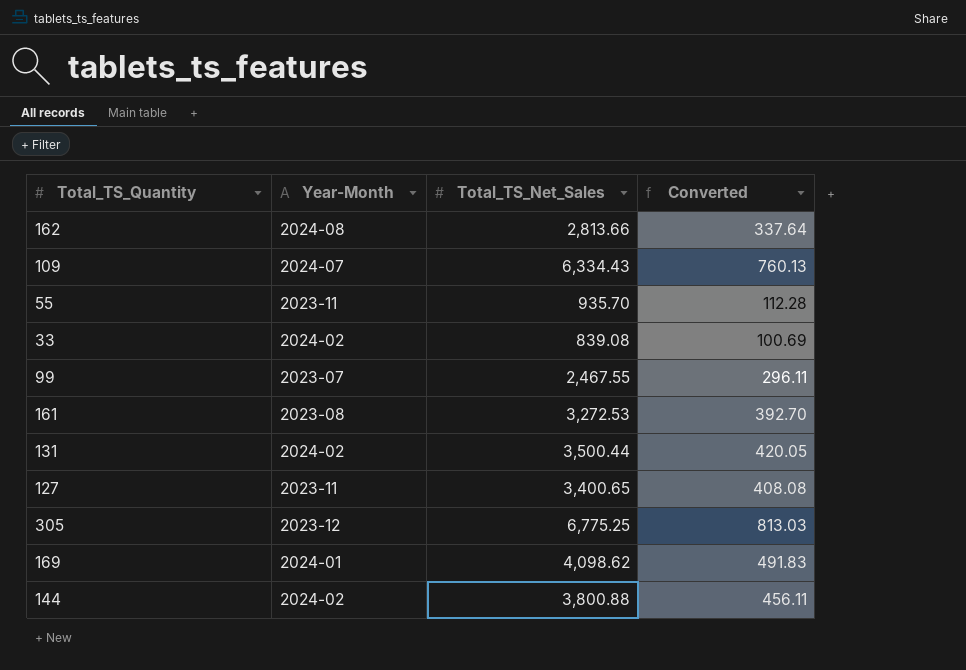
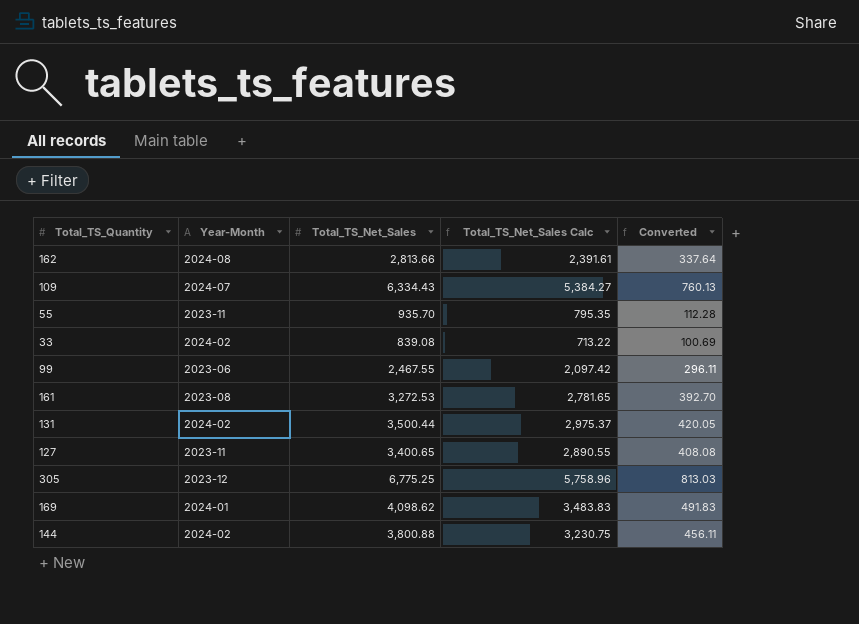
column Total_TS_Net_Sales Calc | formula: none -> [Total_TS_Net_Sales] * 0.85
99 | Year-Month: 2023-07 -> 2023-06

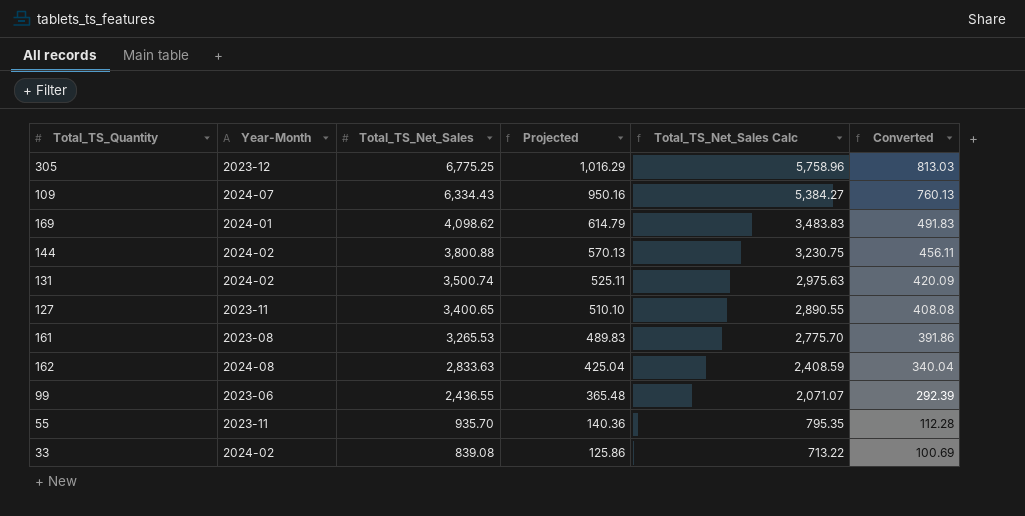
row order: none -> Total_TS_Net_Sales descending
column Projected | formula: none -> [Total_TS_Net_Sales] * 0.15
131 | Total_TS_Net_Sales: 3,500.44 -> 3,500.74
131 | Total_TS_Net_Sales Calc: 2,975.37 -> 2,975.63
131 | Converted: 420.05 -> 420.09
161 | Total_TS_Net_Sales: 3,272.53 -> 3,265.53
161 | Total_TS_Net_Sales Calc: 2,781.65 -> 2,775.70
161 | Converted: 392.70 -> 391.86
162 | Total_TS_Net_Sales: 2,813.66 -> 2,833.63
162 | Total_TS_Net_Sales Calc: 2,391.61 -> 2,408.59
162 | Converted: 337.64 -> 340.04
99 | Total_TS_Net_Sales: 2,467.55 -> 2,436.55
99 | Total_TS_Net_Sales Calc: 2,097.42 -> 2,071.07
99 | Converted: 296.11 -> 292.39

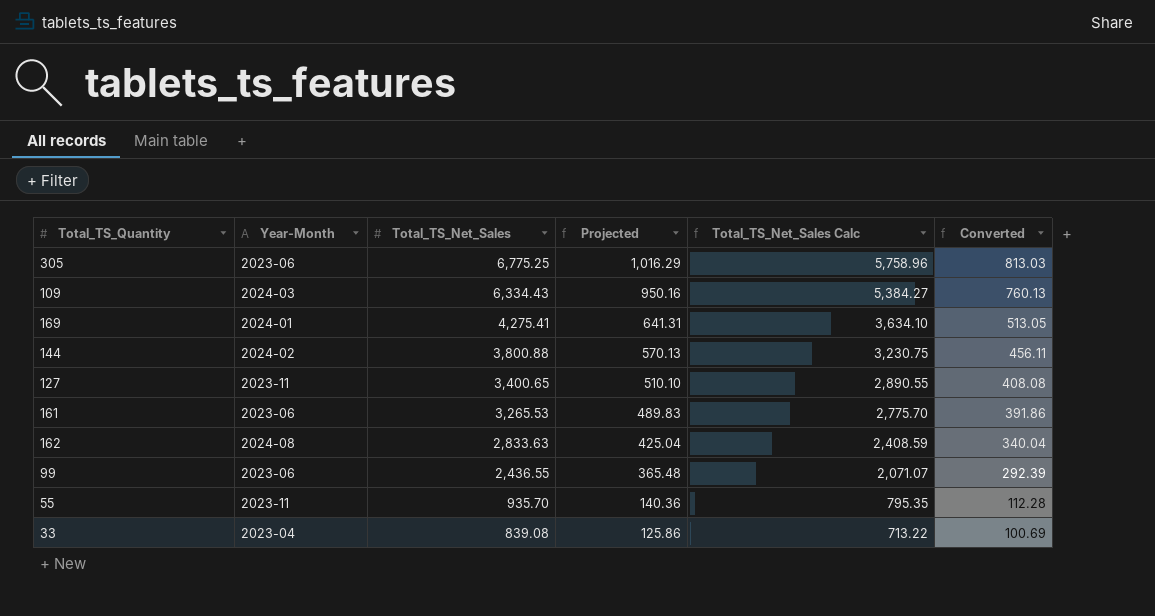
row 131: 2024-02 | 3,500.74 | 525.11 | 2,975.63 | 420.09 -> none
305 | Year-Month: 2023-12 -> 2023-06
109 | Year-Month: 2024-07 -> 2024-03
169 | Total_TS_Net_Sales: 4,098.62 -> 4,275.41
169 | Projected: 614.79 -> 641.31
169 | Total_TS_Net_Sales Calc: 3,483.83 -> 3,634.10
169 | Converted: 491.83 -> 513.05
161 | Year-Month: 2023-08 -> 2023-06
33 | Year-Month: 2024-02 -> 2023-04

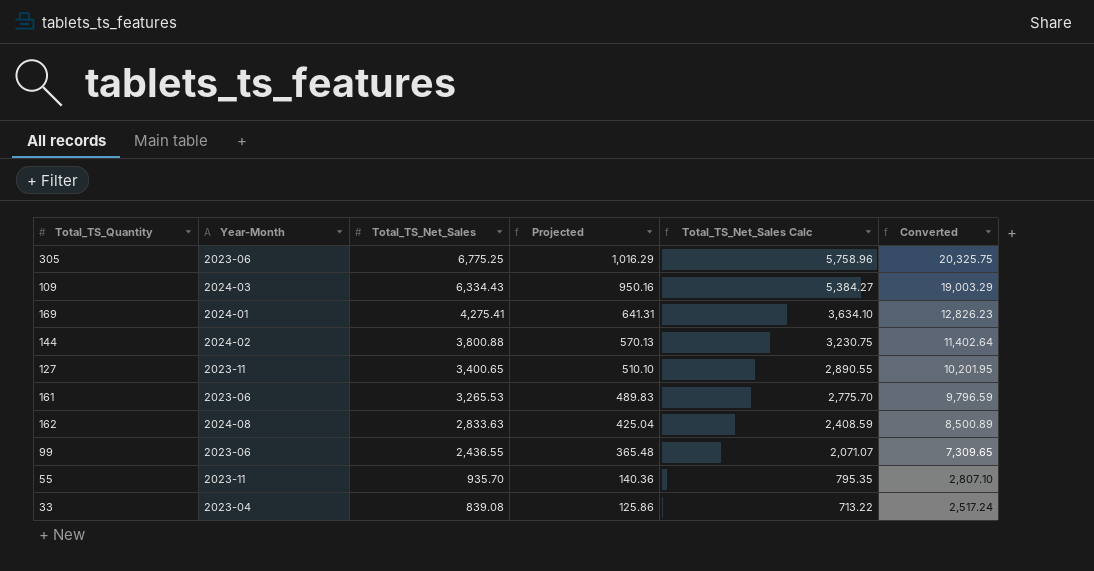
column Converted | formula: [Total_TS_Net_Sales] * 0.12 -> [Total_TS_Net_Sales] * 3

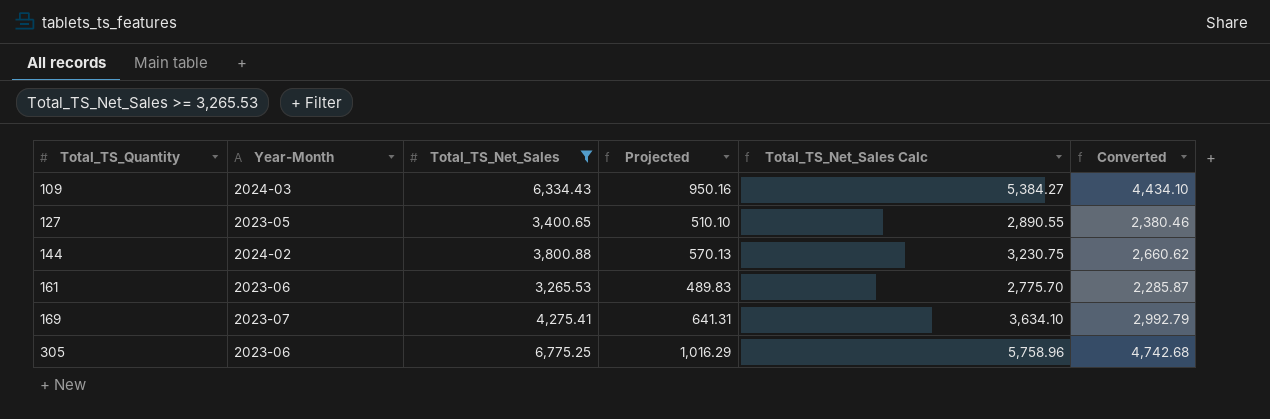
filter: none -> Total_TS_Net_Sales >= 3,265.53
row order: Total_TS_Net_Sales descending -> Total_TS_Quantity ascending
column Converted | formula: [Total_TS_Net_Sales] * 3 -> [Total_TS_Net_Sales] * 0.7
127 | Year-Month: 2023-11 -> 2023-05
169 | Year-Month: 2024-01 -> 2023-07

